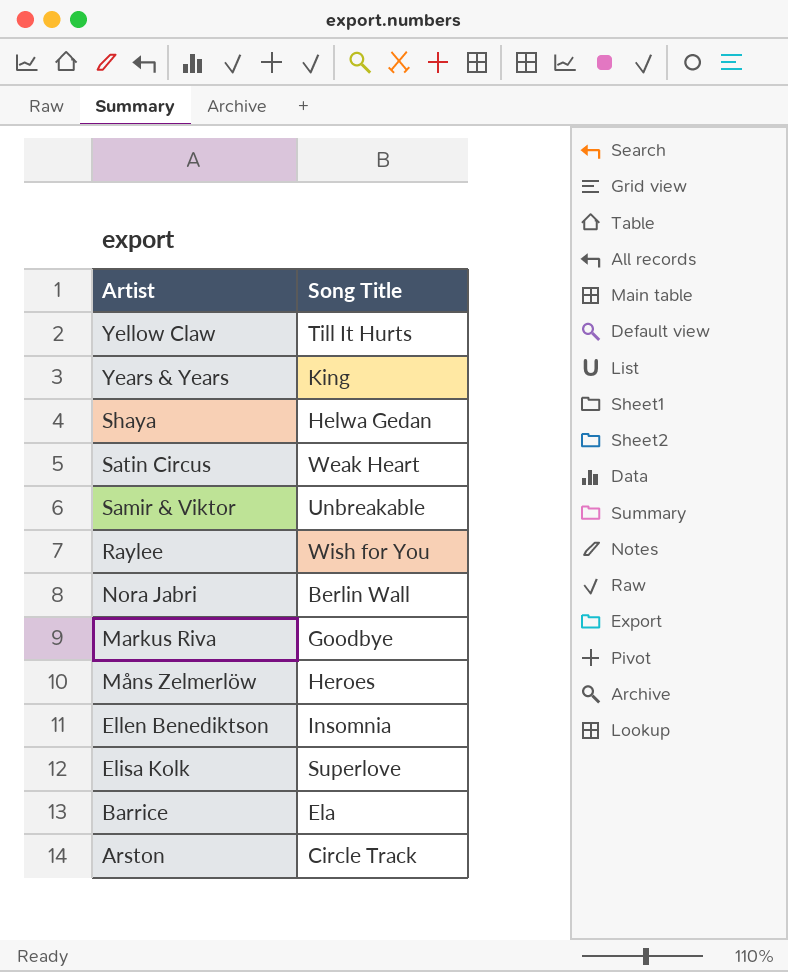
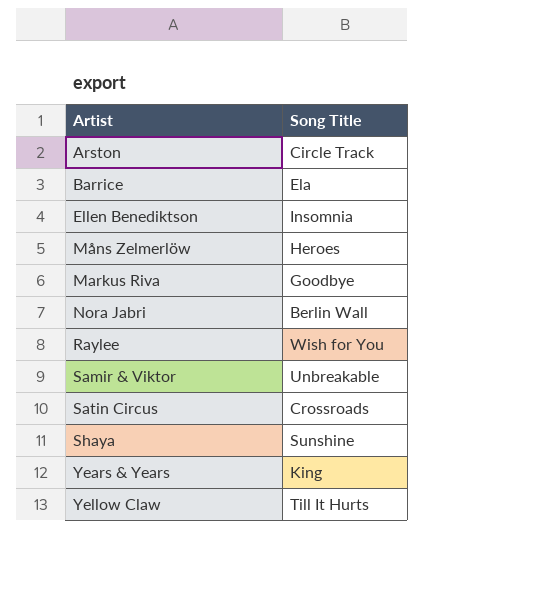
row order: Artist descending -> Artist ascending
row Elisa Kolk: Superlove -> none
Satin Circus | Song Title: Weak Heart -> Crossroads
Shaya | Song Title: Helwa Gedan -> Sunshine

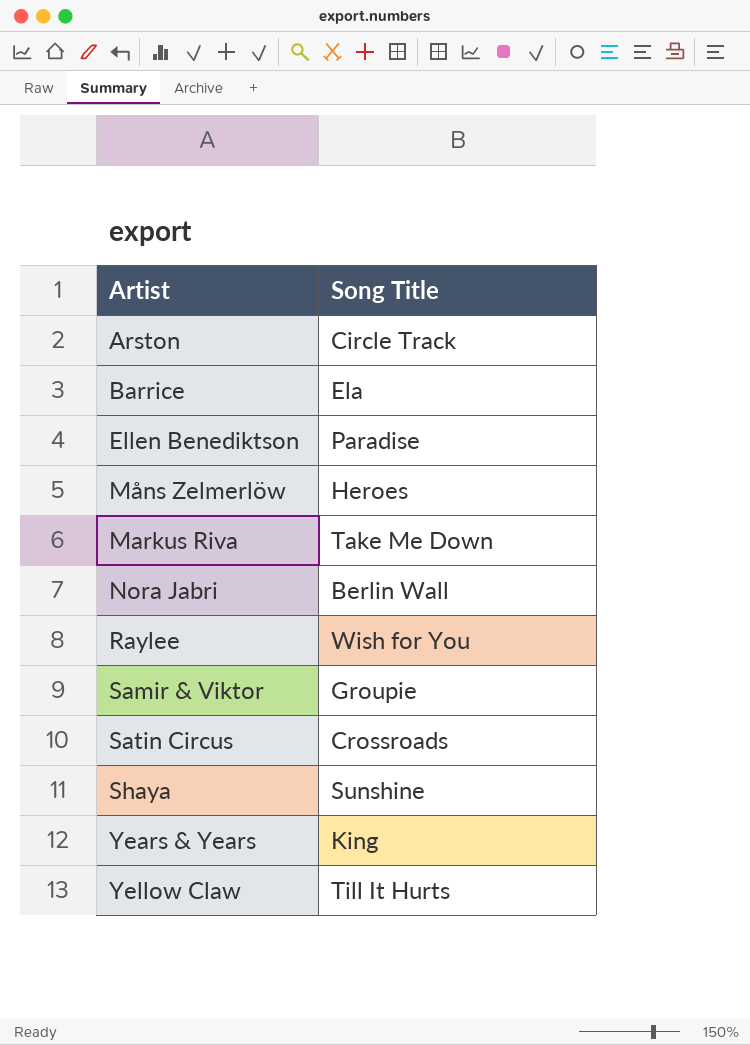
Ellen Benediktson | Song Title: Insomnia -> Paradise
Markus Riva | Song Title: Goodbye -> Take Me Down
Samir & Viktor | Song Title: Unbreakable -> Groupie

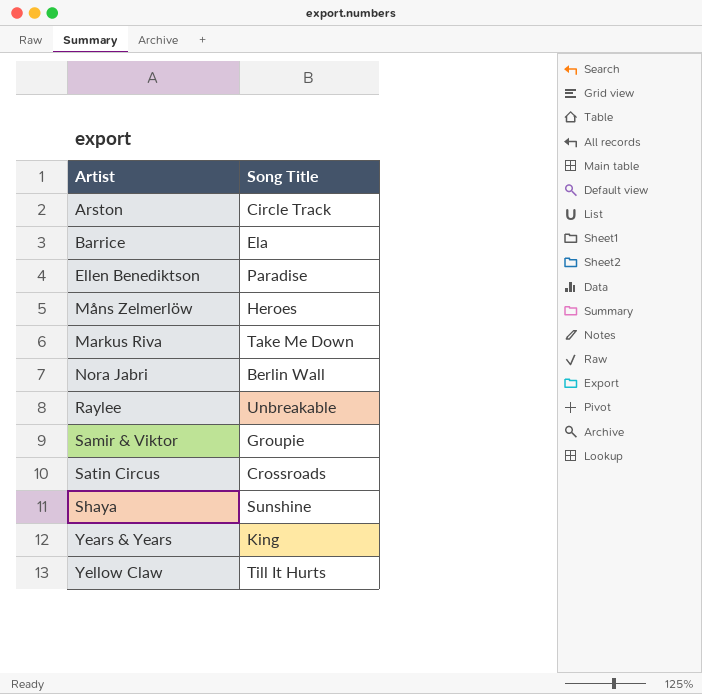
Raylee | Song Title: Wish for You -> Unbreakable

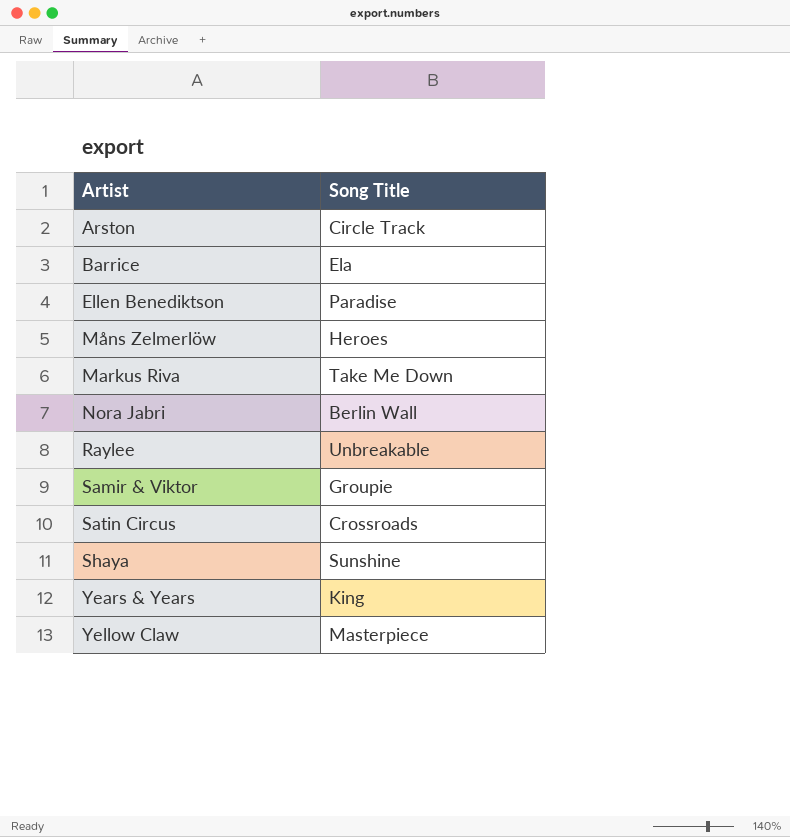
Yellow Claw | Song Title: Till It Hurts -> Masterpiece

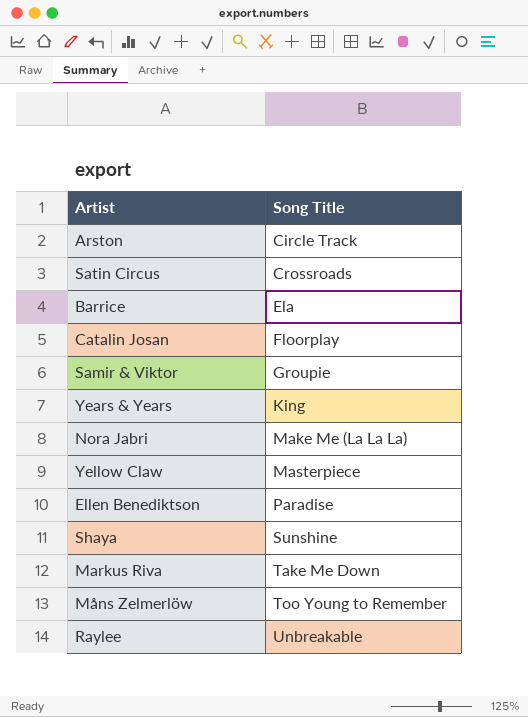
row order: Artist ascending -> Song Title ascending
row Catalin Josan: none -> Floorplay
Nora Jabri | Song Title: Berlin Wall -> Make Me (La La La)
Måns Zelmerlöw | Song Title: Heroes -> Too Young to Remember

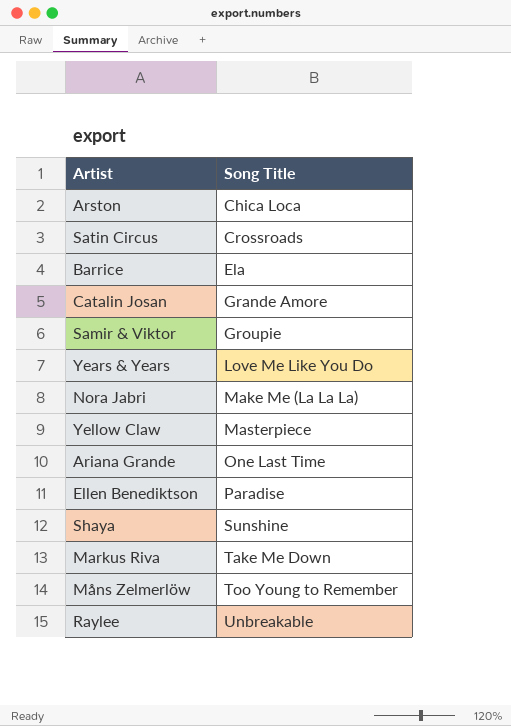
Arston | Song Title: Circle Track -> Chica Loca
Catalin Josan | Song Title: Floorplay -> Grande Amore
Years & Years | Song Title: King -> Love Me Like You Do
row Ariana Grande: none -> One Last Time

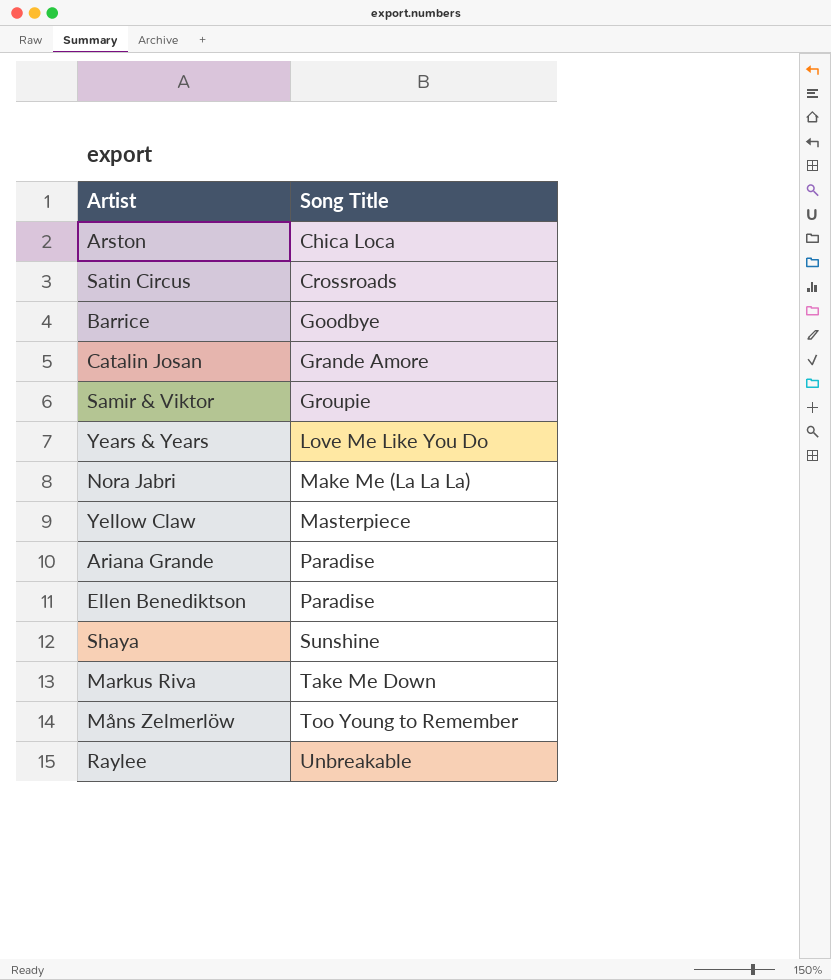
Barrice | Song Title: Ela -> Goodbye
Ariana Grande | Song Title: One Last Time -> Paradise

